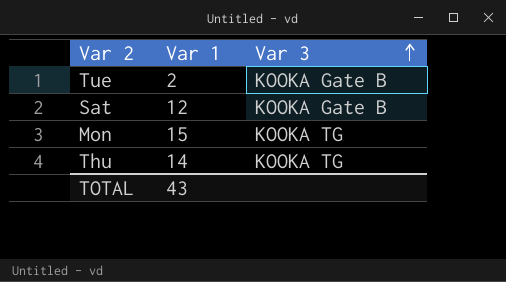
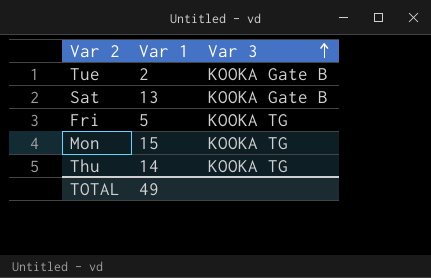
Sat | Var 1: 12 -> 13
row Fri: none -> 5 | KOOKA TG
TOTAL | Var 1: 43 -> 49

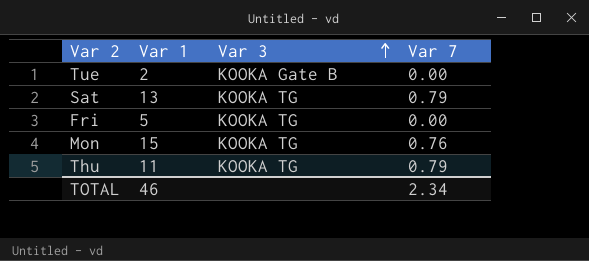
column Var 7 | position: none -> 4
Sat | Var 3: KOOKA Gate B -> KOOKA TG
Thu | Var 1: 14 -> 11
TOTAL | Var 1: 49 -> 46

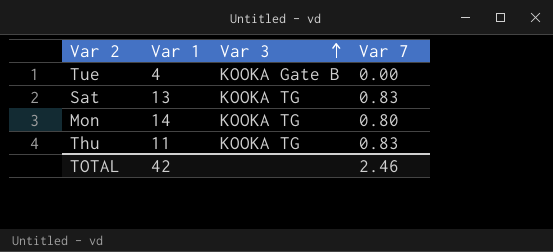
row Fri: 5 | KOOKA TG | 0.00 -> none
Tue | Var 1: 2 -> 4
Sat | Var 7: 0.79 -> 0.83
Mon | Var 1: 15 -> 14
Mon | Var 7: 0.76 -> 0.80
Thu | Var 7: 0.79 -> 0.83
TOTAL | Var 1: 46 -> 42
TOTAL | Var 7: 2.34 -> 2.46

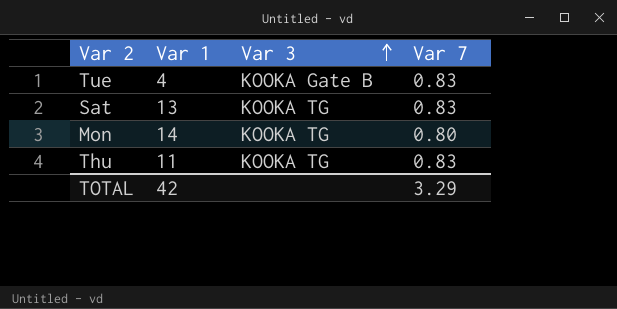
Tue | Var 7: 0.00 -> 0.83
TOTAL | Var 7: 2.46 -> 3.29

